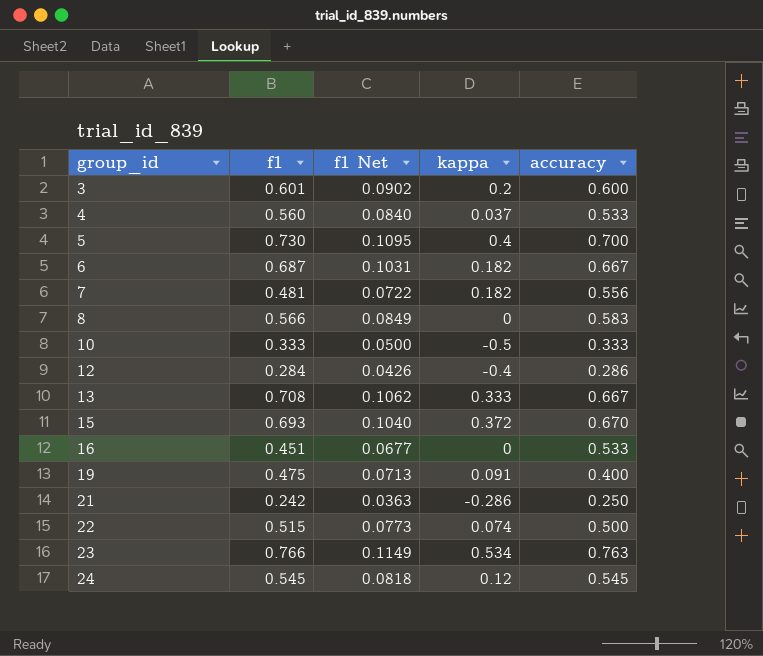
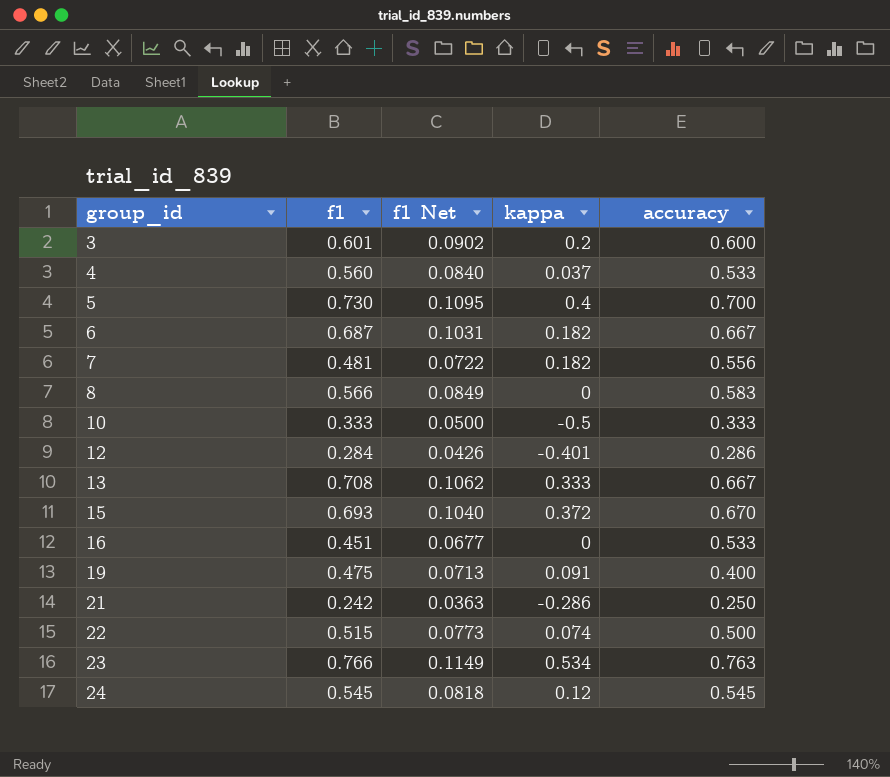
12 | kappa: -0.4 -> -0.401

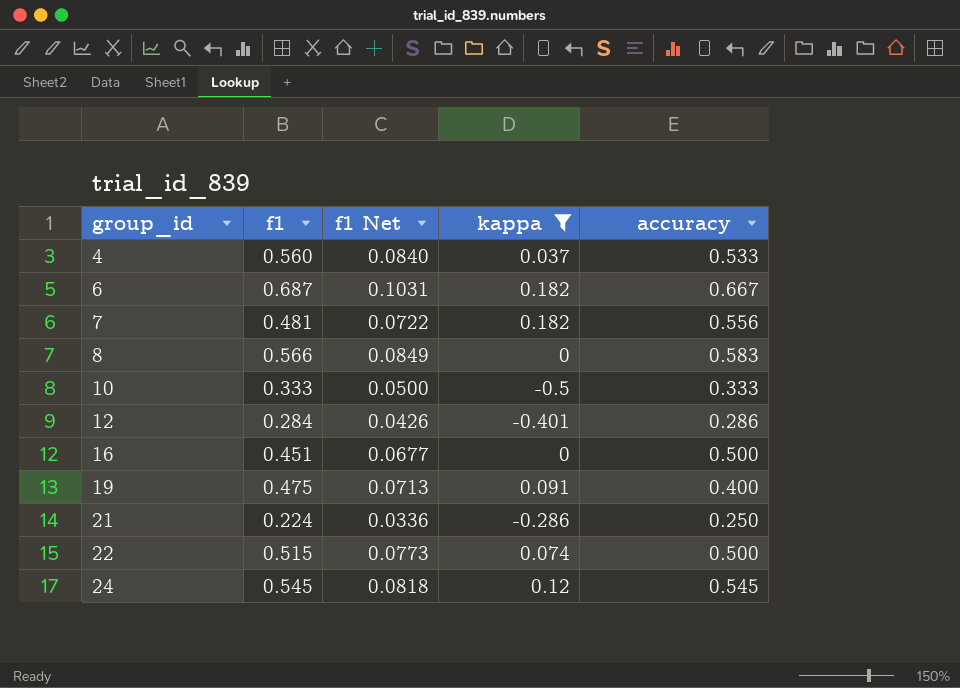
filter: none -> kappa <= 0.182
16 | accuracy: 0.533 -> 0.500
21 | f1: 0.242 -> 0.224
21 | f1 Net: 0.0363 -> 0.0336

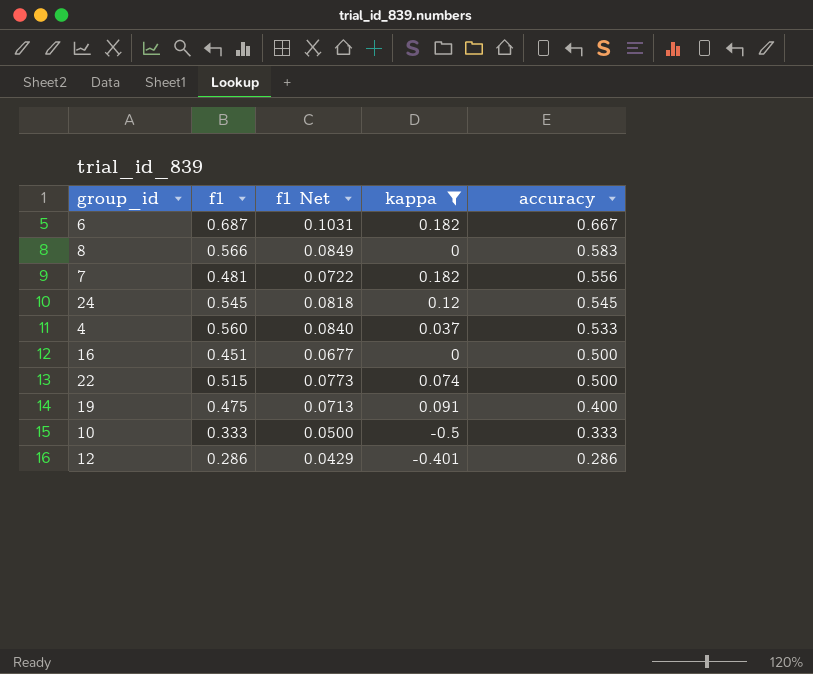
row order: group_id ascending -> accuracy descending
row 21: 0.224 | 0.0336 | -0.286 | 0.250 -> none
12 | f1: 0.284 -> 0.286
12 | f1 Net: 0.0426 -> 0.0429

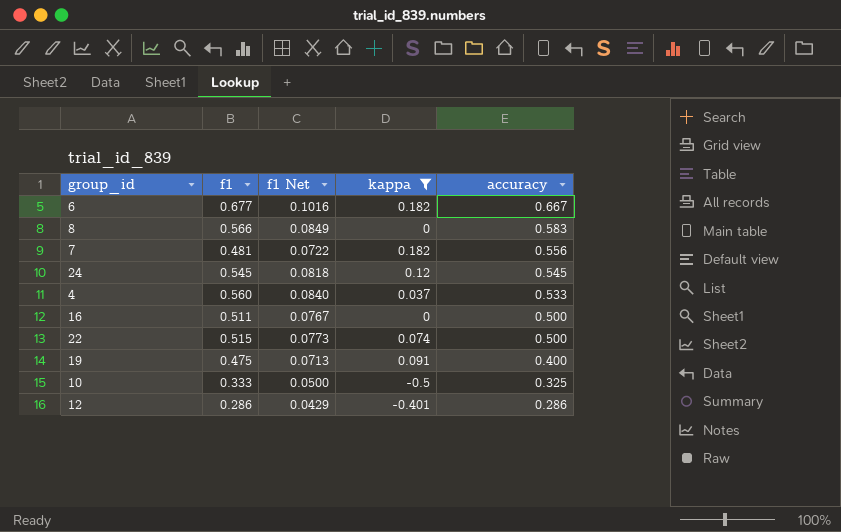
6 | f1: 0.687 -> 0.677
6 | f1 Net: 0.1031 -> 0.1016
16 | f1: 0.451 -> 0.511
16 | f1 Net: 0.0677 -> 0.0767
10 | accuracy: 0.333 -> 0.325

